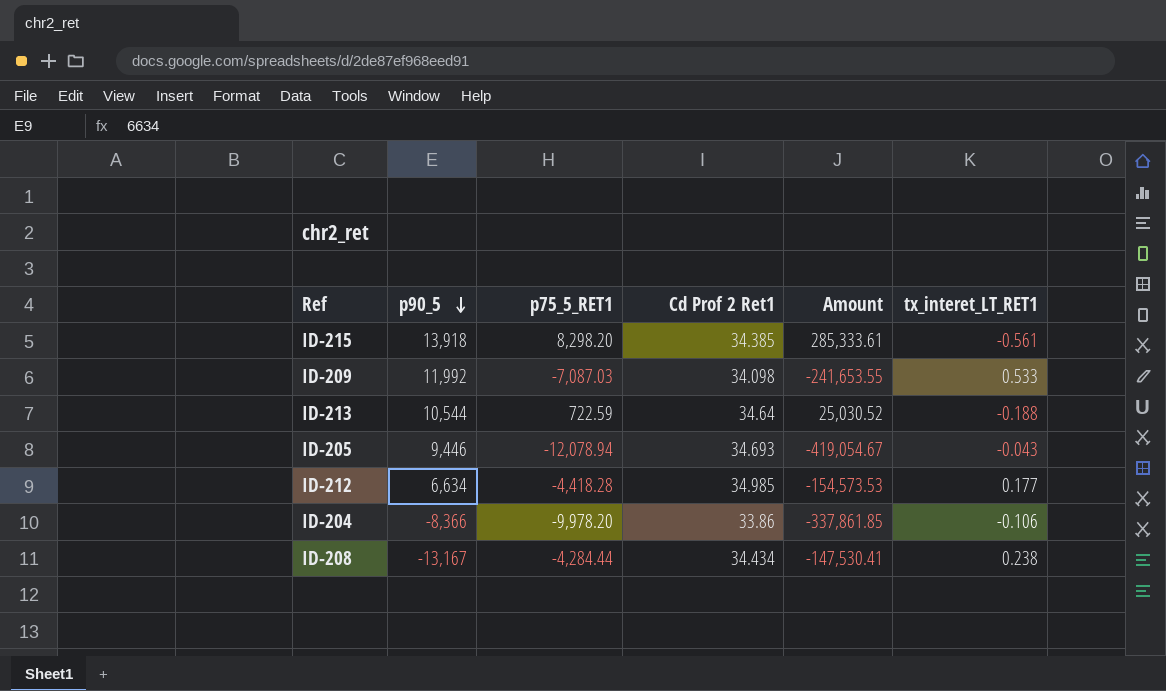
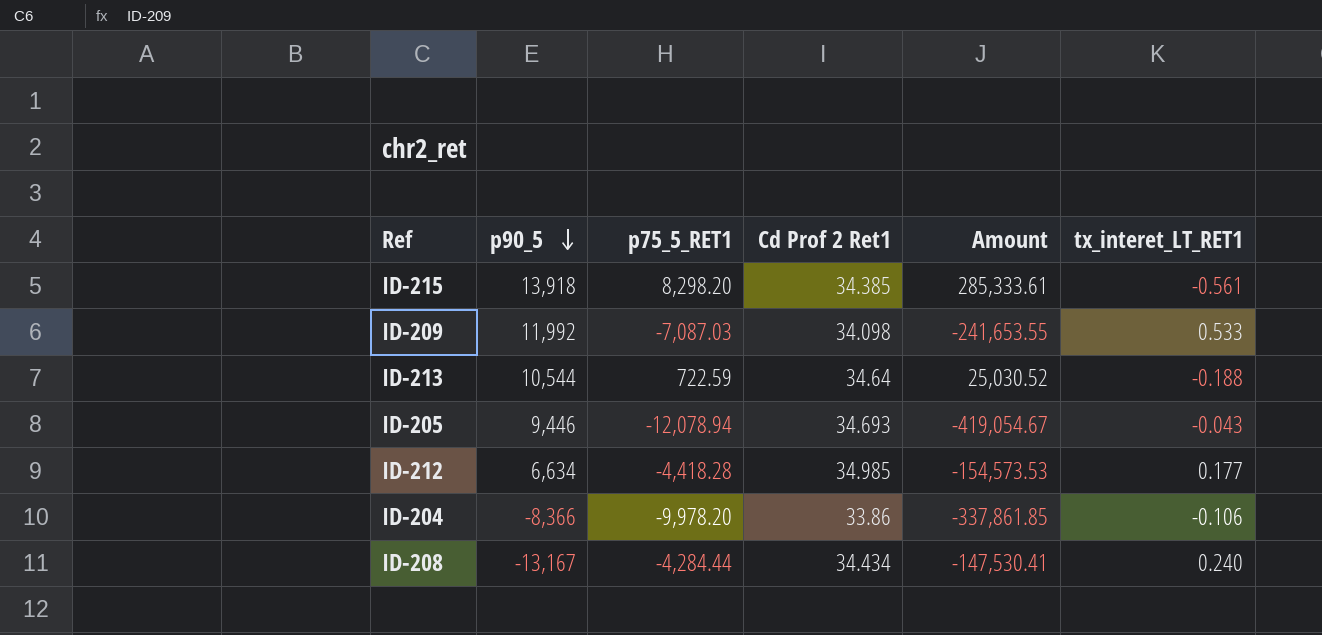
ID-208 | tx_interet_LT_RET1: 0.238 -> 0.240

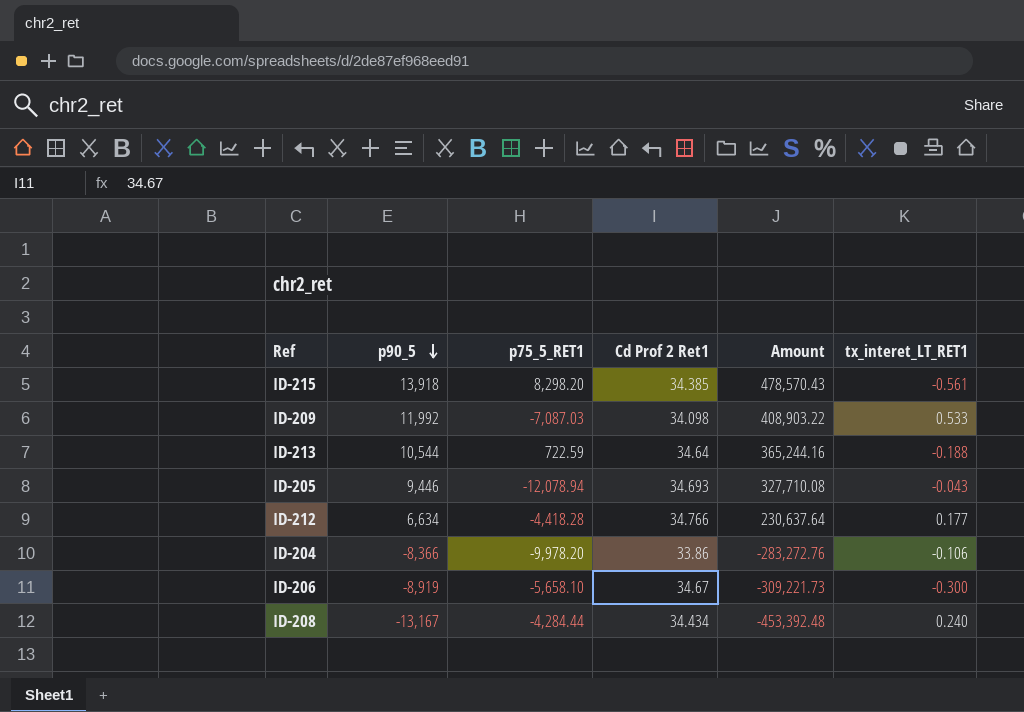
column Amount | formula: [p75_5_RET1] * [Cd Prof 2 Ret1] -> [p90_5] * [Cd Prof 2 Ret1]
ID-212 | Cd Prof 2 Ret1: 34.985 -> 34.766
row ID-206: none -> -8,919 | -5,658.10 | 34.67 | -309,221.73 | -0.300

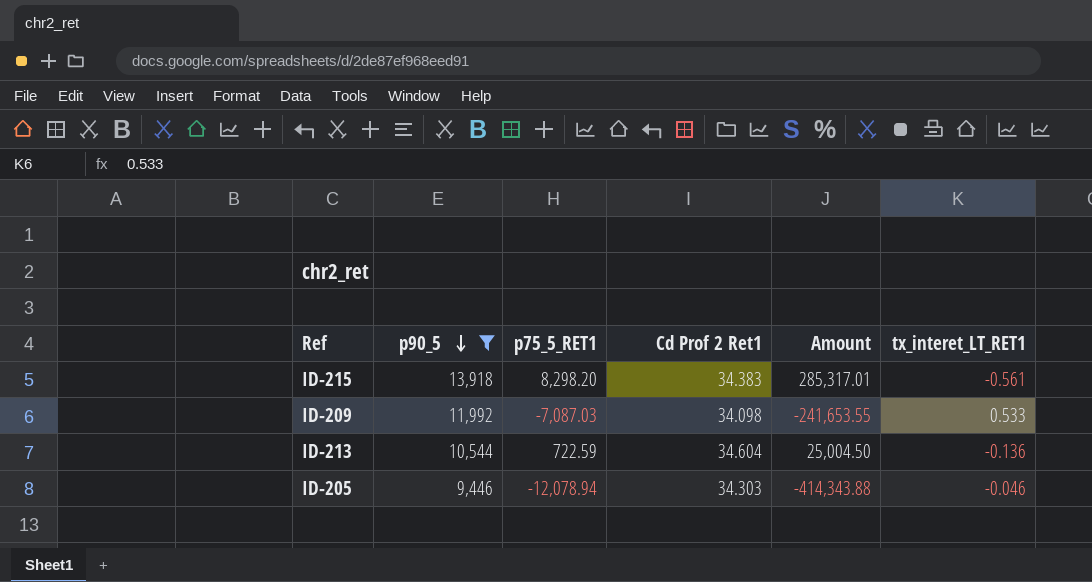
filter: none -> p90_5 >= 9,446
column Amount | formula: [p90_5] * [Cd Prof 2 Ret1] -> [p75_5_RET1] * [Cd Prof 2 Ret1]
ID-215 | Cd Prof 2 Ret1: 34.385 -> 34.383
ID-213 | Cd Prof 2 Ret1: 34.64 -> 34.604
ID-213 | tx_interet_LT_RET1: -0.188 -> -0.136
ID-205 | Cd Prof 2 Ret1: 34.693 -> 34.303
ID-205 | tx_interet_LT_RET1: -0.043 -> -0.046

